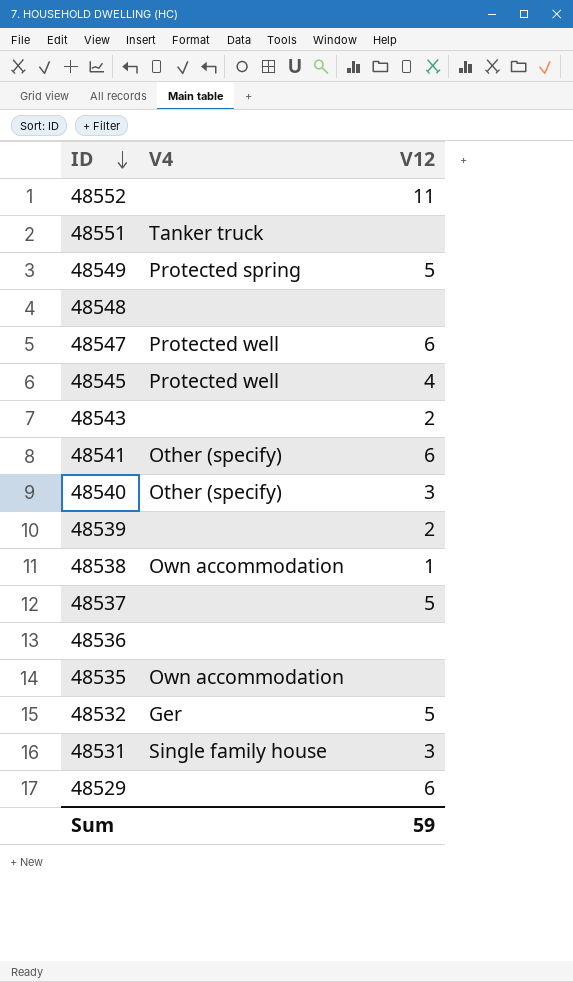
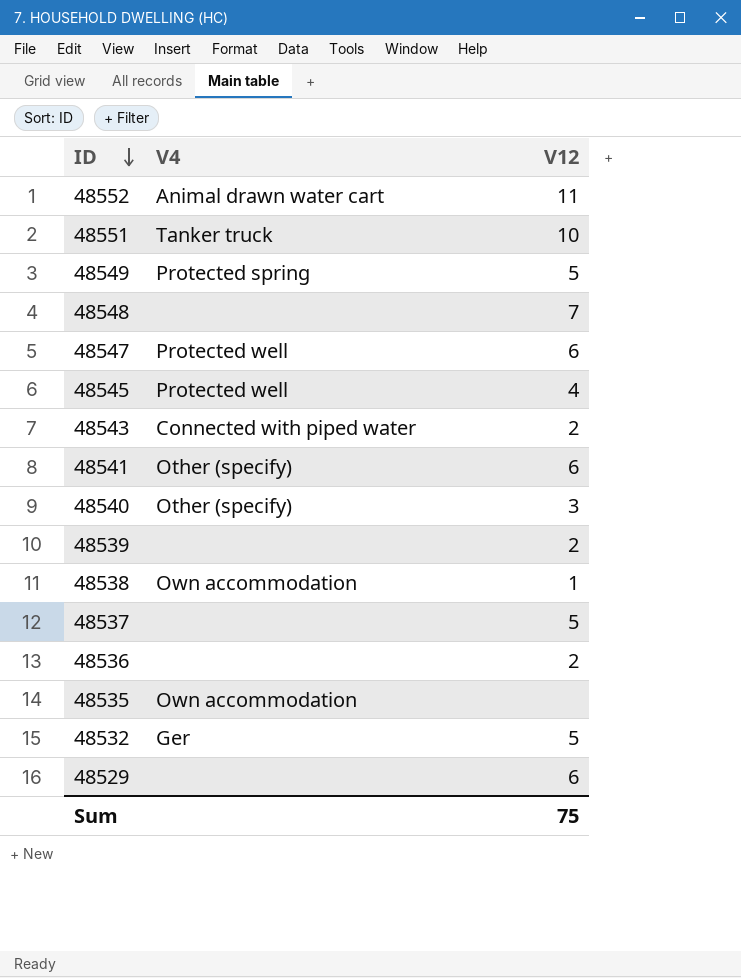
row 48531: Single family house | 3 -> none
48552 | V4: none -> Animal drawn water cart
48551 | V12: none -> 10
48548 | V12: none -> 7
48543 | V4: none -> Connected with piped water
48536 | V12: none -> 2
Sum | V12: 59 -> 75

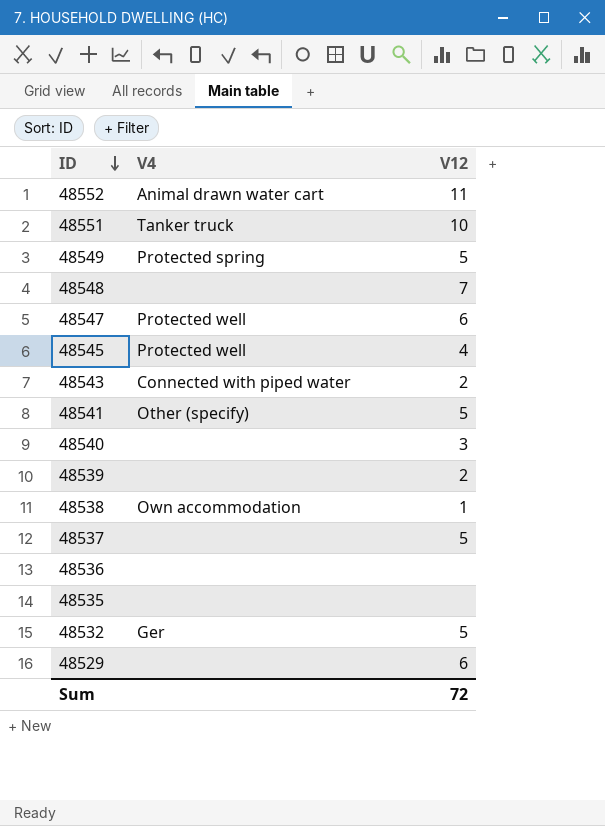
48541 | V12: 6 -> 5
48540 | V4: Other (specify) -> none
48536 | V12: 2 -> none
48535 | V4: Own accommodation -> none
Sum | V12: 75 -> 72

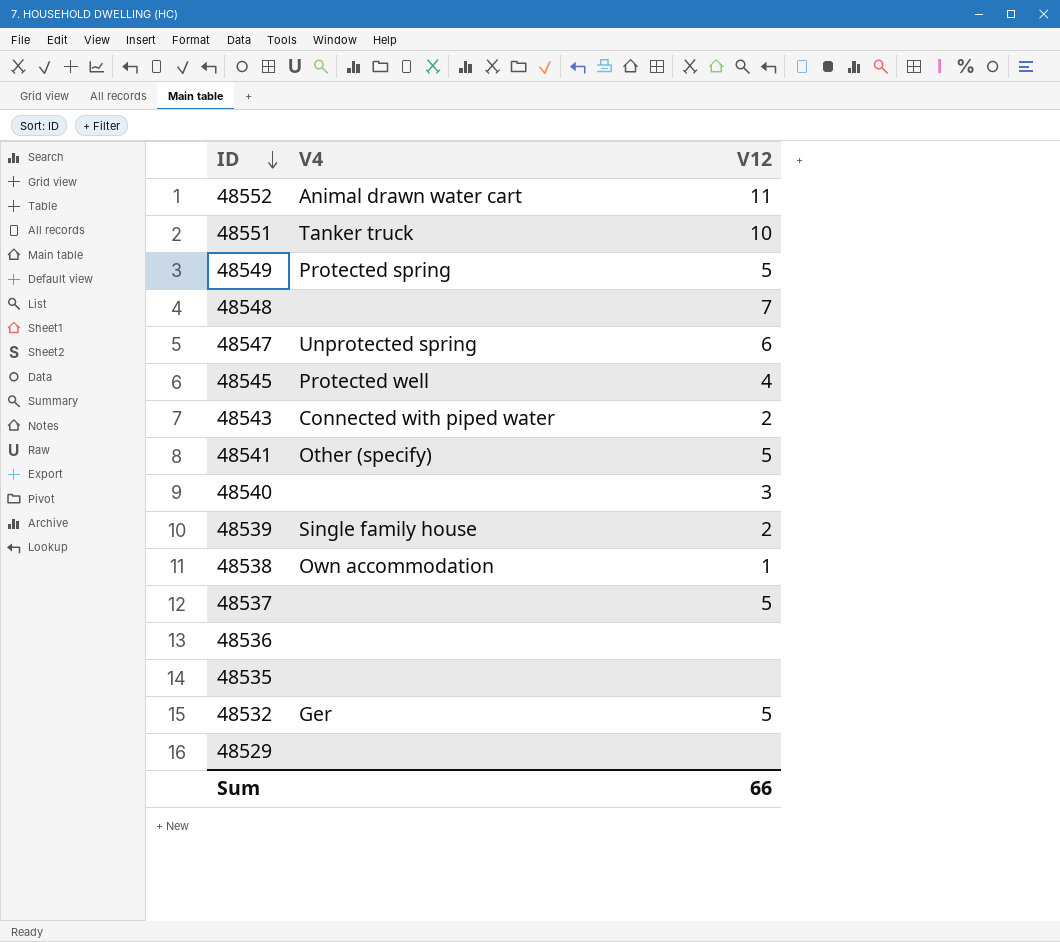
48547 | V4: Protected well -> Unprotected spring
48539 | V4: none -> Single family house
48529 | V12: 6 -> none
Sum | V12: 72 -> 66

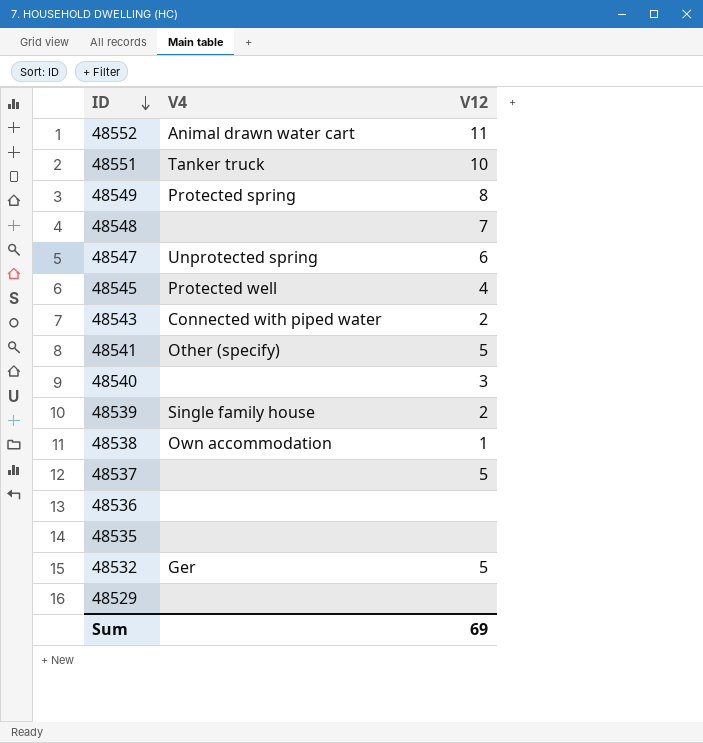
48549 | V12: 5 -> 8
Sum | V12: 66 -> 69

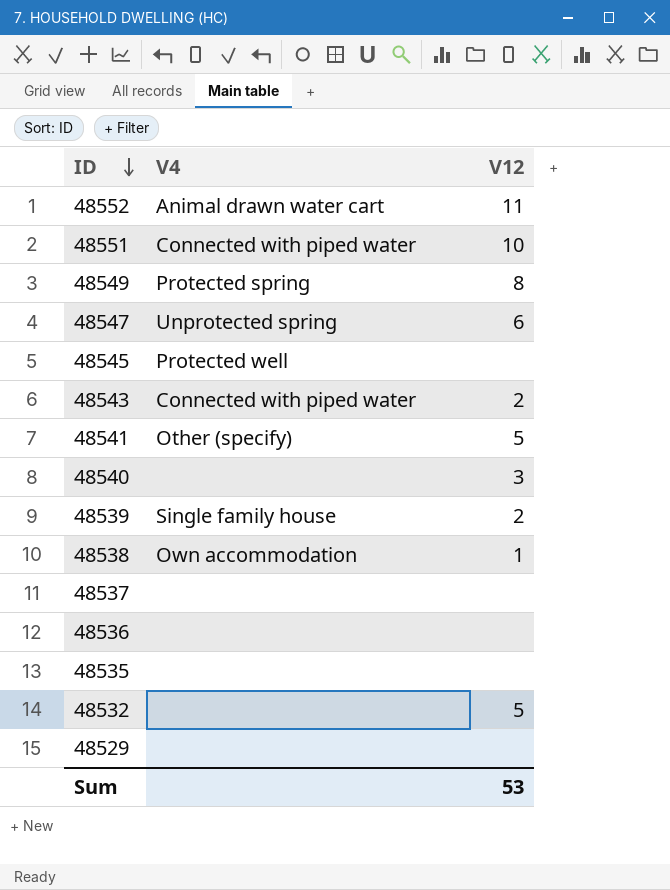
row 48548: none | 7 -> none
48551 | V4: Tanker truck -> Connected with piped water
48545 | V12: 4 -> none
48537 | V12: 5 -> none
48532 | V4: Ger -> none
Sum | V12: 69 -> 53

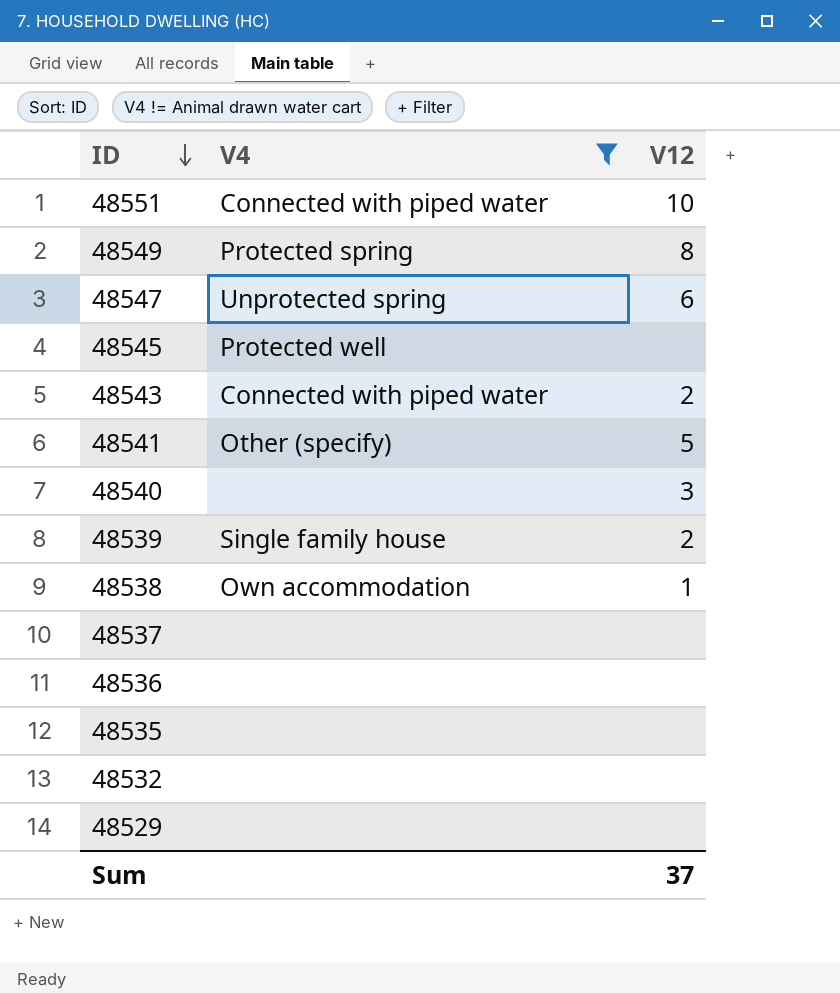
filter: none -> V4 != Animal drawn water cart
48532 | V12: 5 -> none
Sum | V12: 53 -> 37

